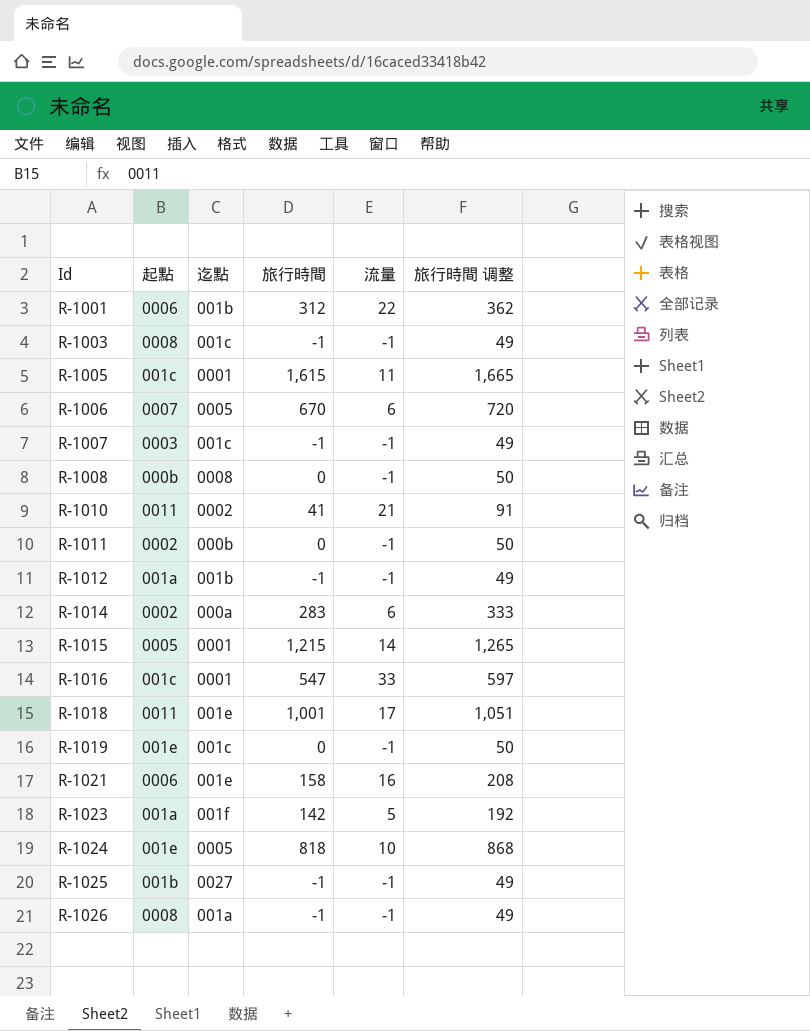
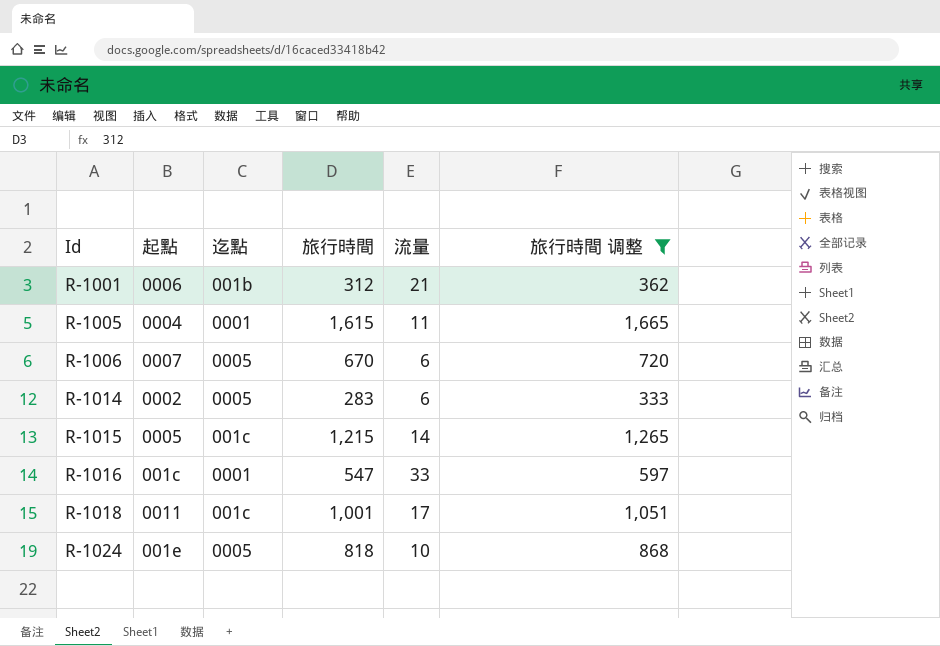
filter: none -> 旅行時間 调整 >= 333
R-1001 | 流量: 22 -> 21
R-1005 | 起點: 001c -> 0004
R-1014 | 迄點: 000a -> 0005
R-1015 | 迄點: 0001 -> 001c
R-1018 | 迄點: 001e -> 001c

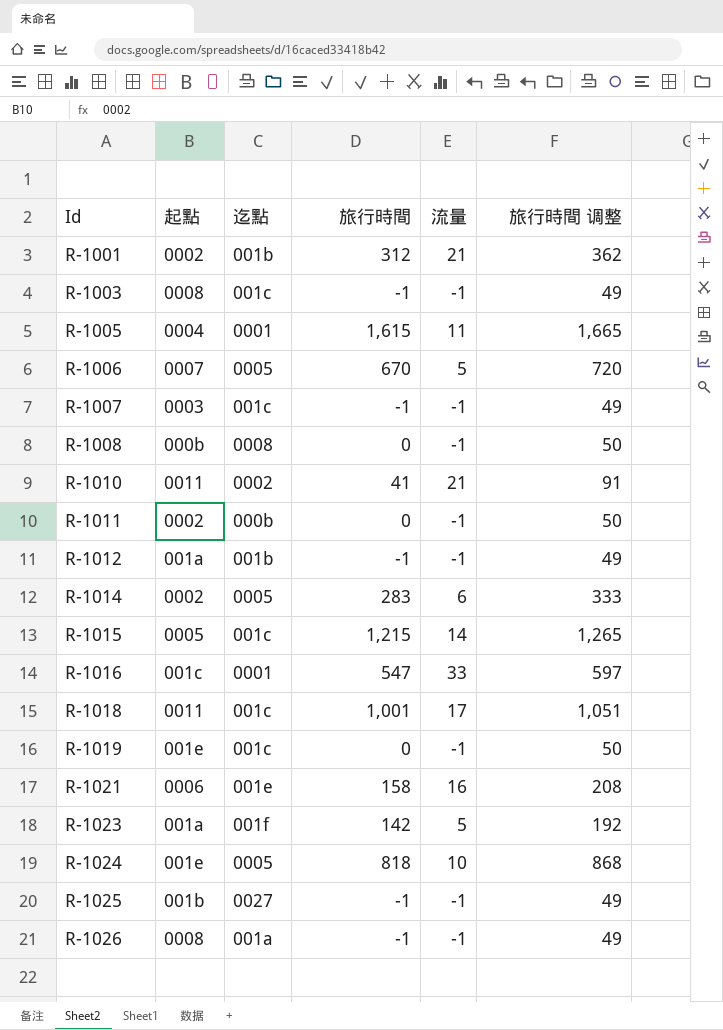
filter: 旅行時間 调整 >= 333 -> none
R-1001 | 起點: 0006 -> 0002
R-1006 | 流量: 6 -> 5

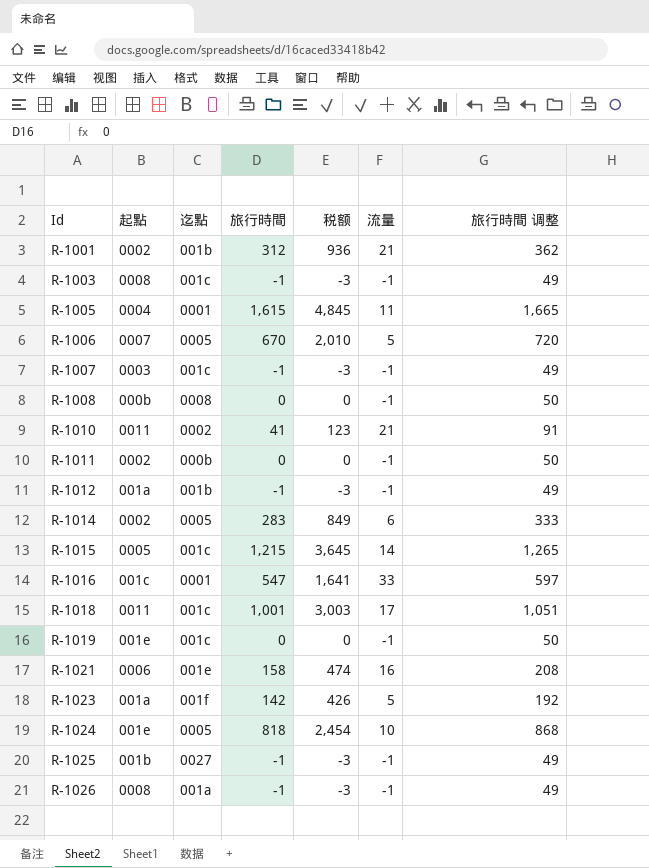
column 税额 | formula: none -> [旅行時間] * 3

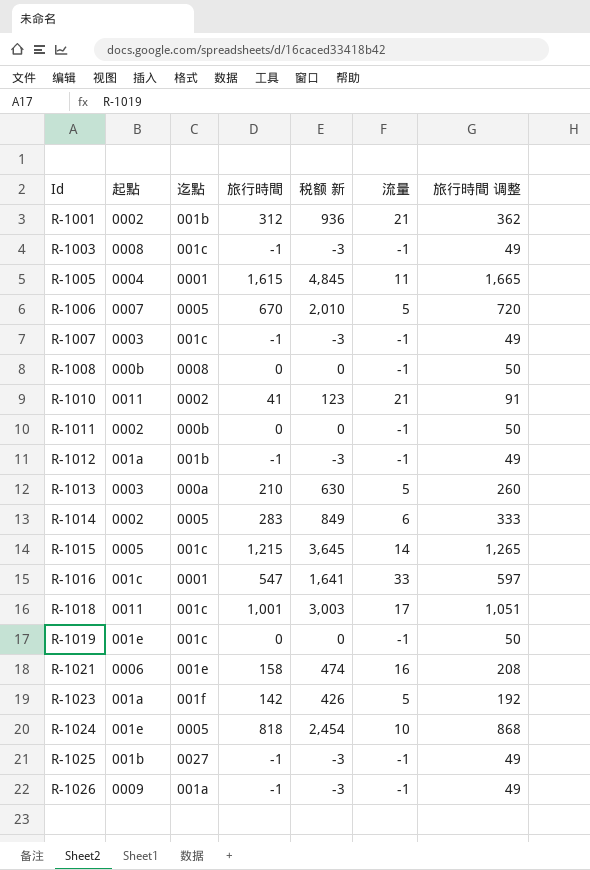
column name: 税额 -> 税额 新
row R-1013: none -> 0003 | 000a | 210 | 630 | 5 | 260
R-1026 | 起點: 0008 -> 0009

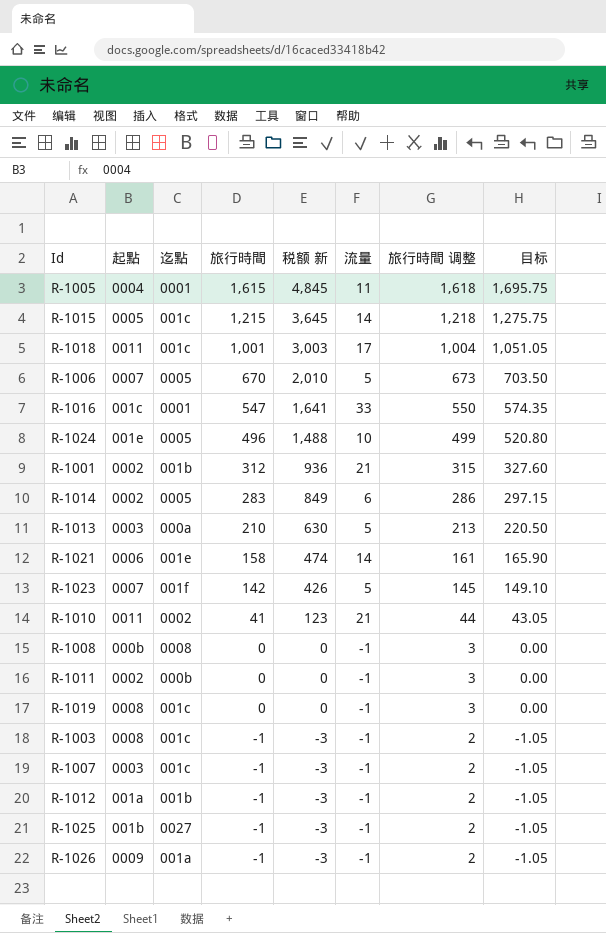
row order: Id ascending -> 旅行時間 descending
column 旅行時間 调整 | formula: [旅行時間] + 50 -> [旅行時間] + 3
column 目标 | formula: none -> [旅行時間] * 1.05
R-1024 | 旅行時間: 818 -> 496
R-1024 | 税额 新: 2,454 -> 1,488
R-1021 | 流量: 16 -> 14
R-1023 | 起點: 001a -> 0007
R-1019 | 起點: 001e -> 0008

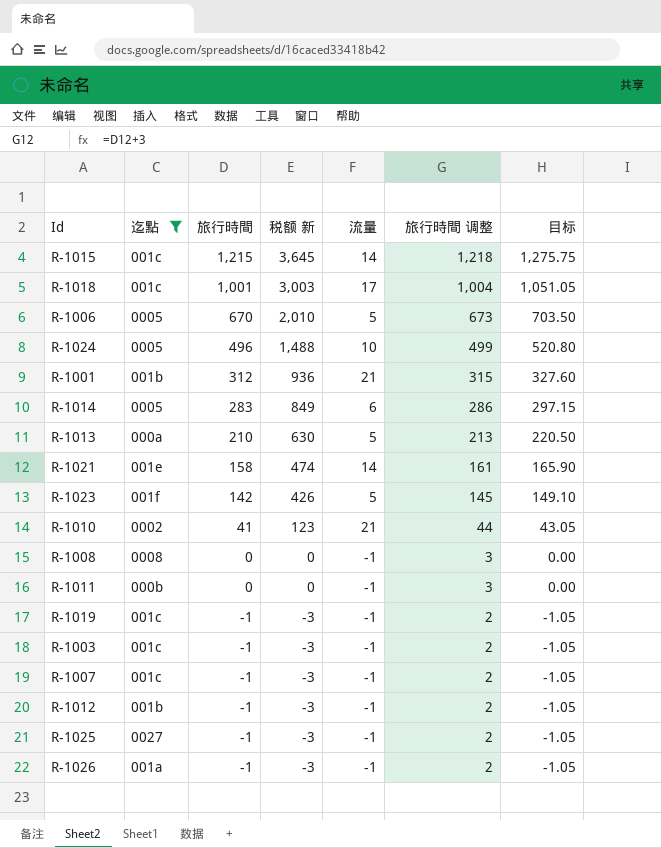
filter: none -> 迄點 != 0001
column 起點 | position: 2 -> none
R-1019 | 旅行時間: 0 -> -1
R-1019 | 税额 新: 0 -> -3
R-1019 | 旅行時間 调整: 3 -> 2
R-1019 | 目标: 0.00 -> -1.05

